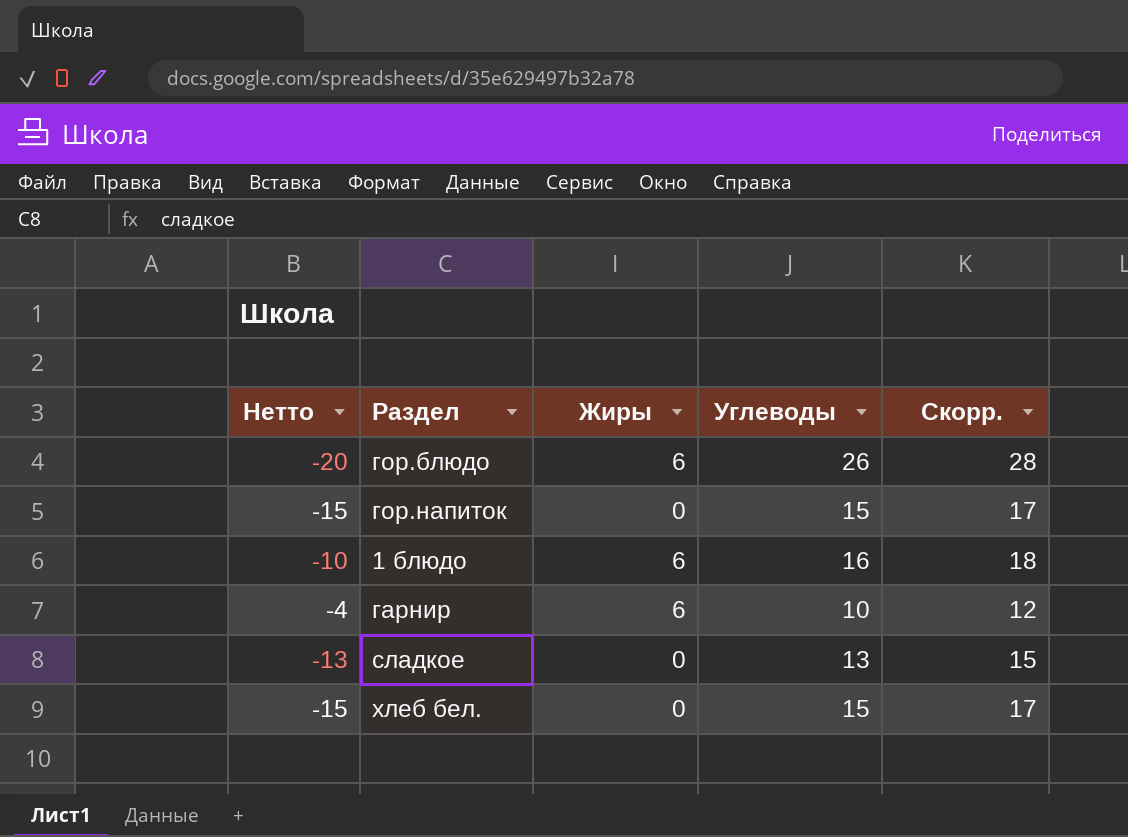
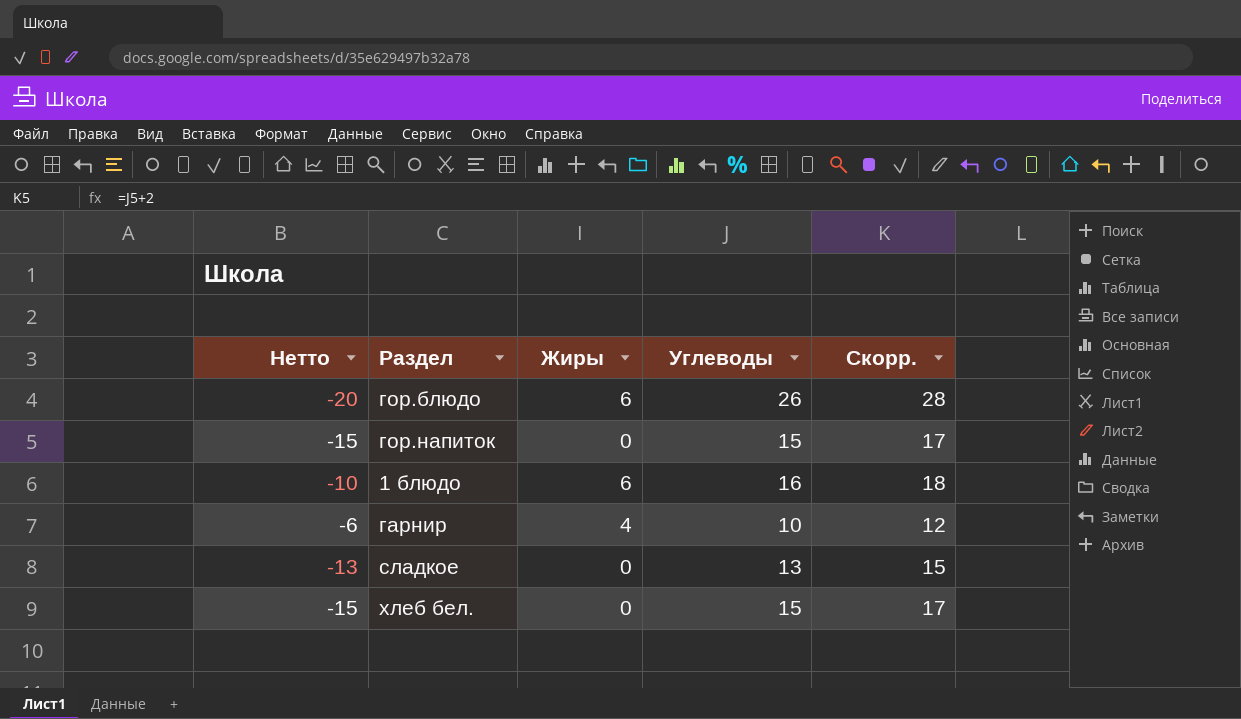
гарнир | Нетто: -4 -> -6
гарнир | Жиры: 6 -> 4

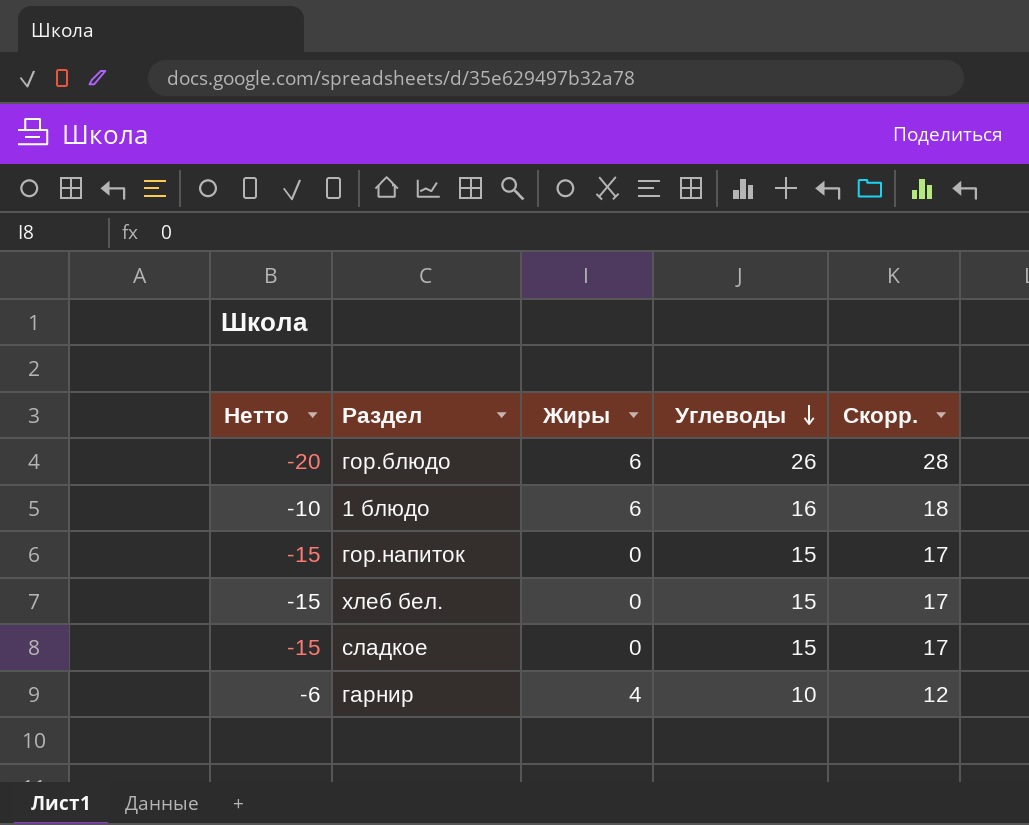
row order: none -> Углеводы descending
сладкое | Нетто: -13 -> -15
сладкое | Углеводы: 13 -> 15
сладкое | Скорр.: 15 -> 17

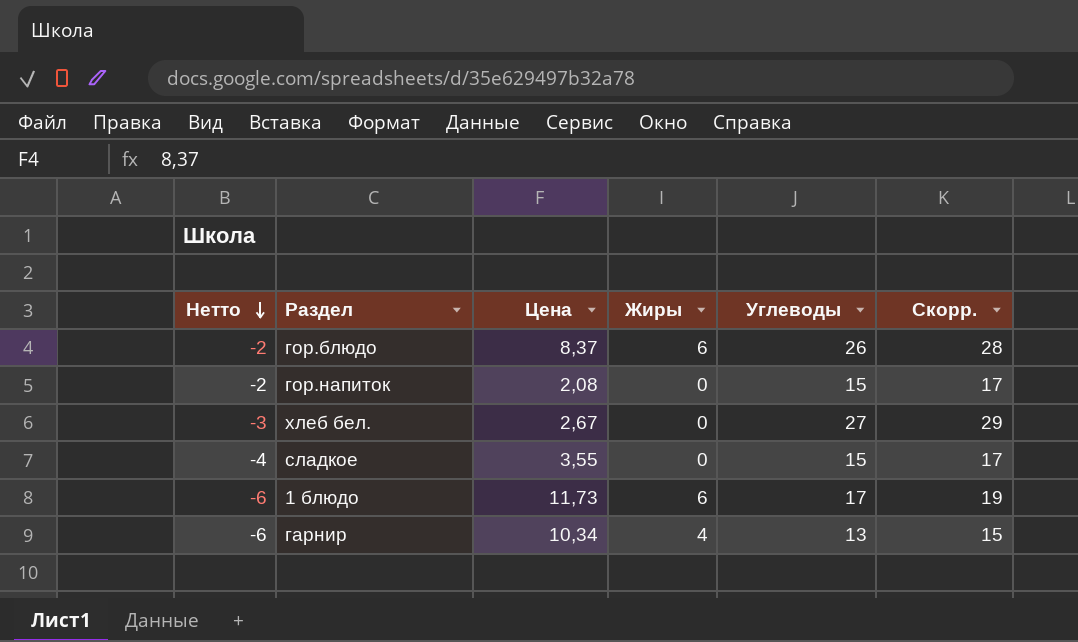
row order: Углеводы descending -> Нетто descending
column Нетто | formula: [Жиры] - [Углеводы] -> [Жиры] - [Цена]
column Цена | position: none -> 3
хлеб бел. | Углеводы: 15 -> 27
хлеб бел. | Скорр.: 17 -> 29
1 блюдо | Углеводы: 16 -> 17
1 блюдо | Скорр.: 18 -> 19
гарнир | Углеводы: 10 -> 13
гарнир | Скорр.: 12 -> 15

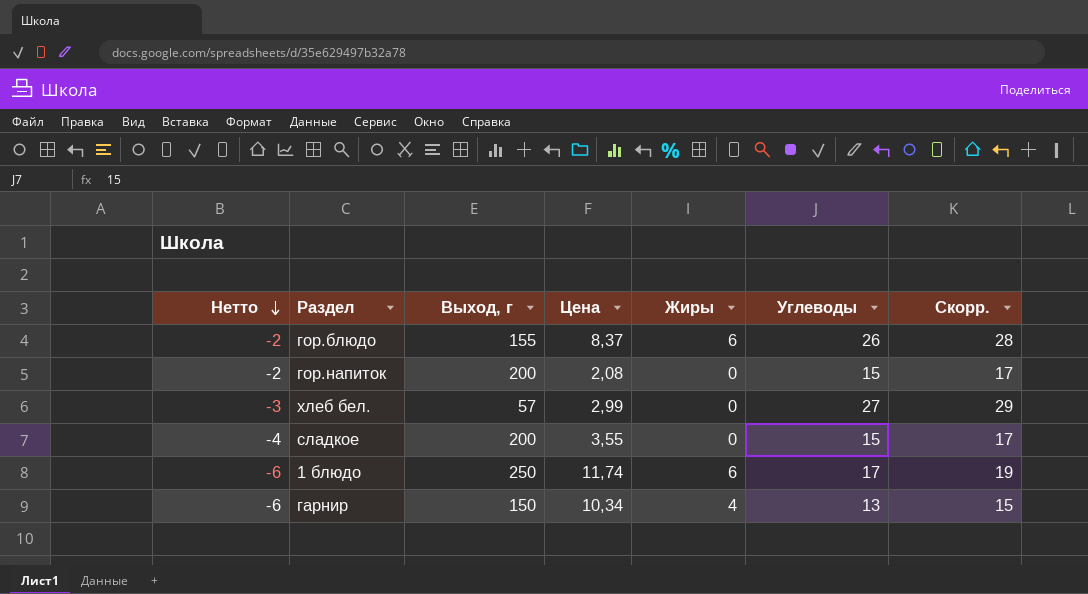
column Выход, г | position: none -> 3
хлеб бел. | Цена: 2,67 -> 2,99
1 блюдо | Цена: 11,73 -> 11,74

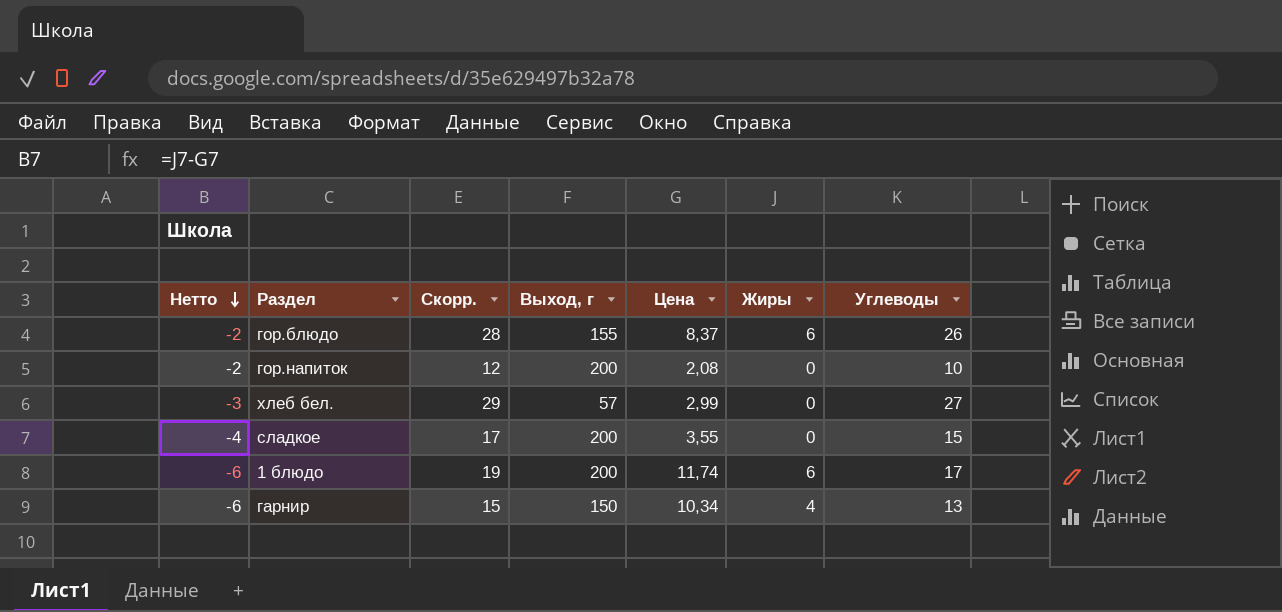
column Скорр. | position: 7 -> 3
гор.напиток | Скорр.: 17 -> 12
гор.напиток | Углеводы: 15 -> 10
1 блюдо | Выход, г: 250 -> 200

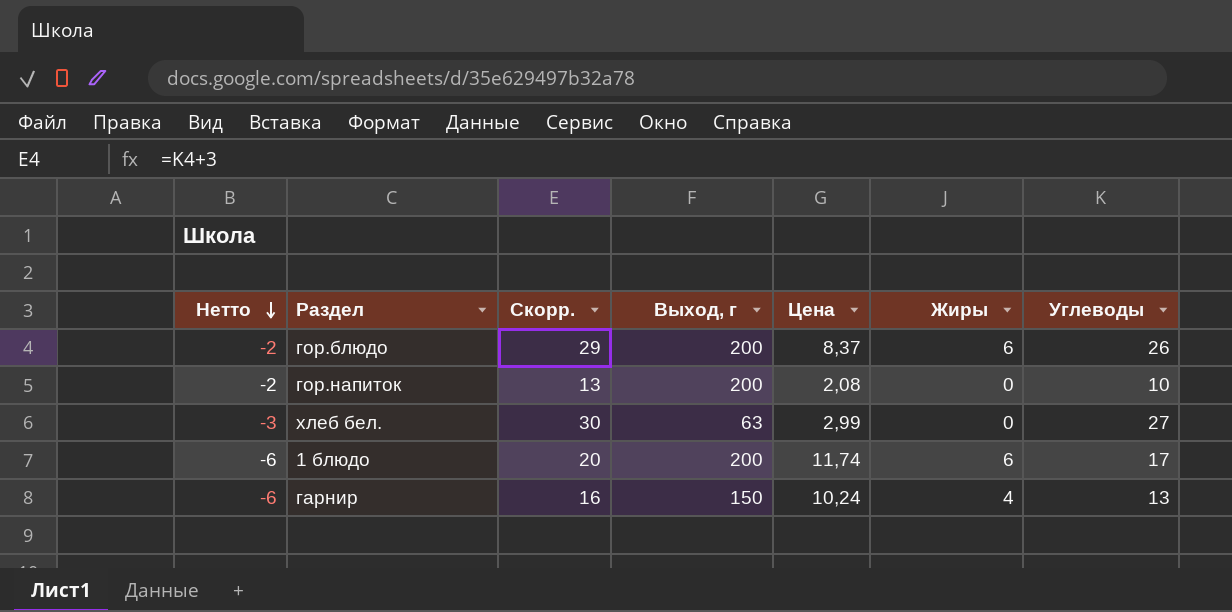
column Скорр. | formula: [Углеводы] + 2 -> [Углеводы] + 3
row сладкое: -4 | 17 | 200 | 3,55 | 0 | 15 -> none
гор.блюдо | Выход, г: 155 -> 200
хлеб бел. | Выход, г: 57 -> 63
гарнир | Цена: 10,34 -> 10,24

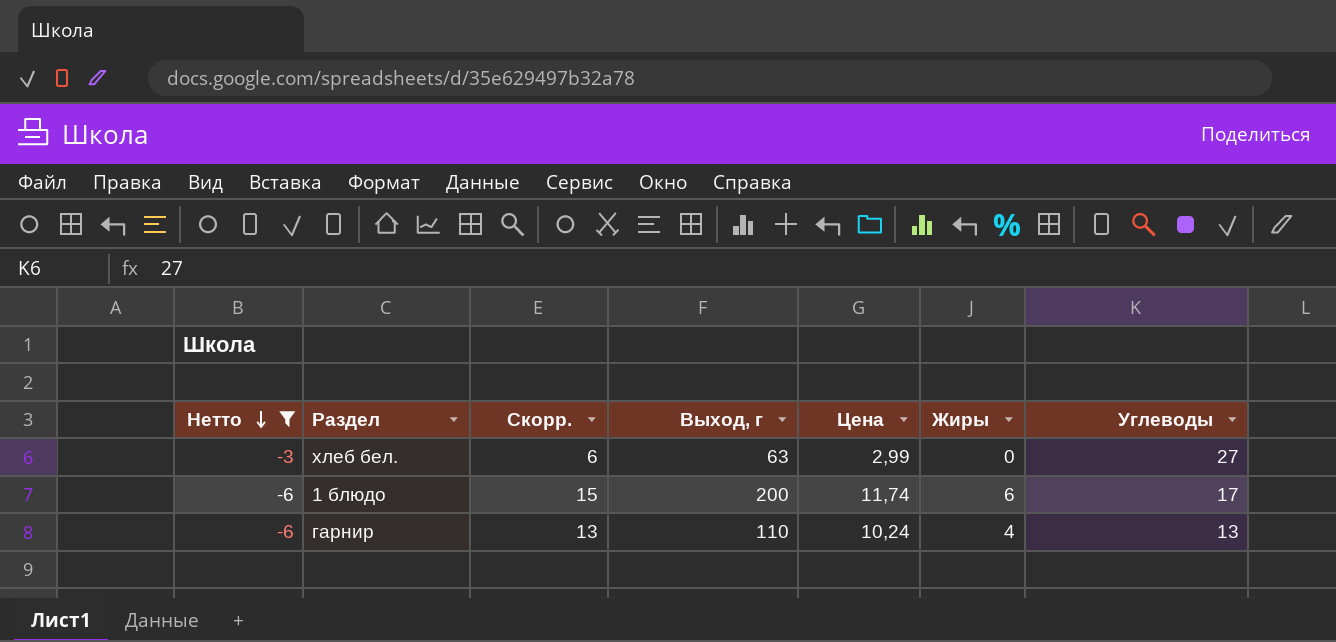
filter: none -> Нетто != -2
column Скорр. | formula: [Углеводы] + 3 -> [Цена] + 3
гарнир | Выход, г: 150 -> 110

